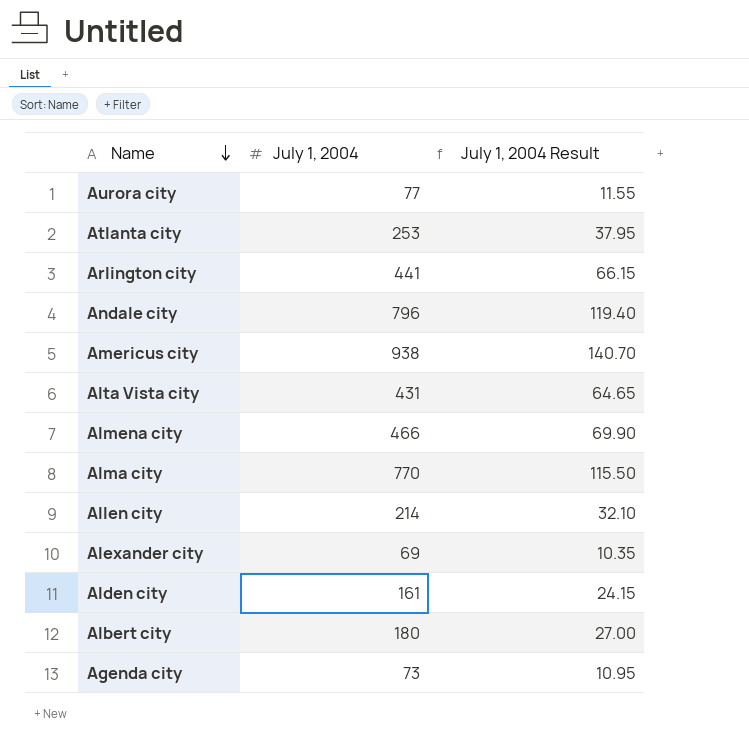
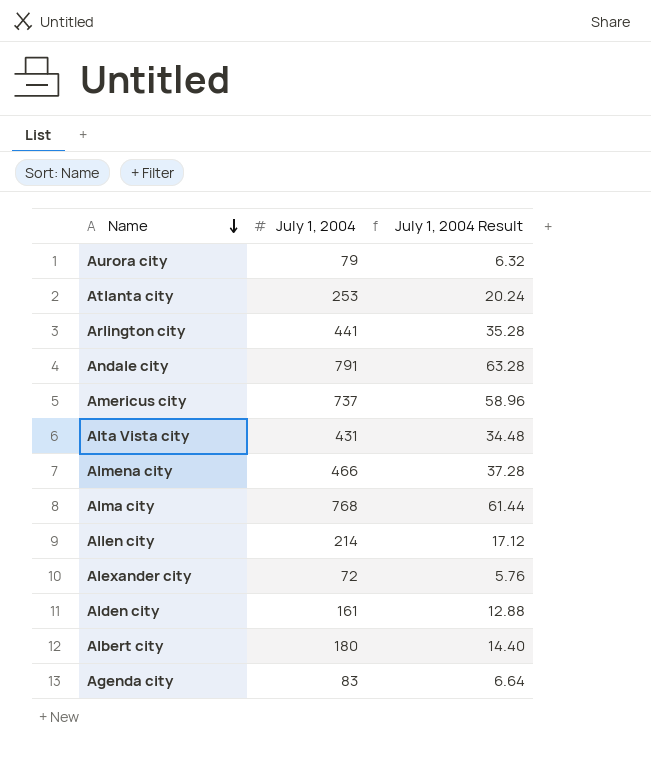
column July 1, 2004 Result | formula: [July 1, 2004] * 0.15 -> [July 1, 2004] * 0.08
Aurora city | July 1, 2004: 77 -> 79
Andale city | July 1, 2004: 796 -> 791
Americus city | July 1, 2004: 938 -> 737
Alma city | July 1, 2004: 770 -> 768
Alexander city | July 1, 2004: 69 -> 72
Agenda city | July 1, 2004: 73 -> 83

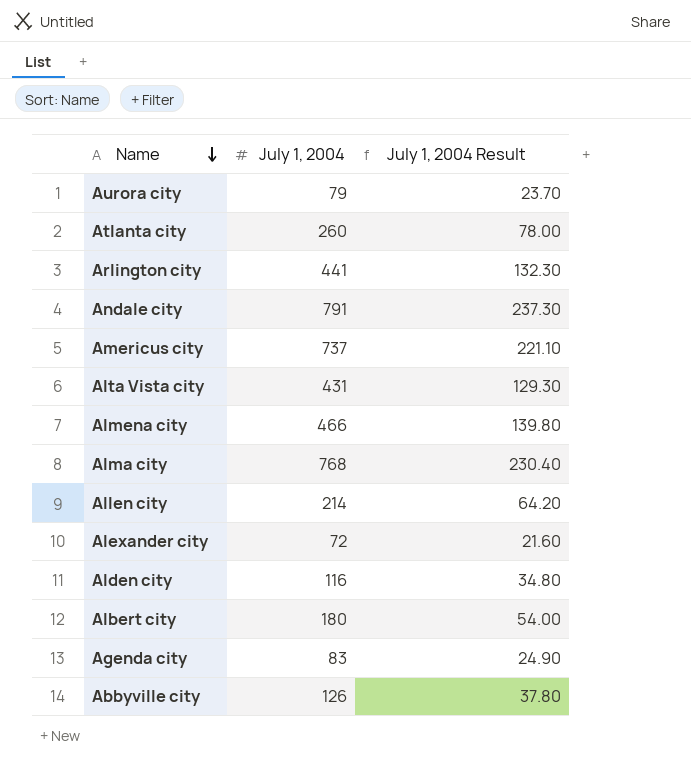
column July 1, 2004 Result | formula: [July 1, 2004] * 0.08 -> [July 1, 2004] * 0.3
Atlanta city | July 1, 2004: 253 -> 260
Alden city | July 1, 2004: 161 -> 116
row Abbyville city: none -> 126 | 37.80

